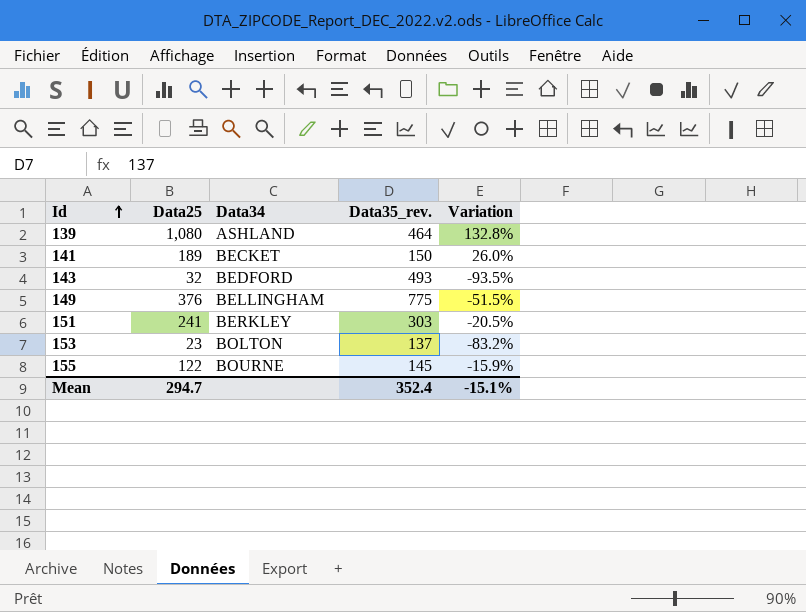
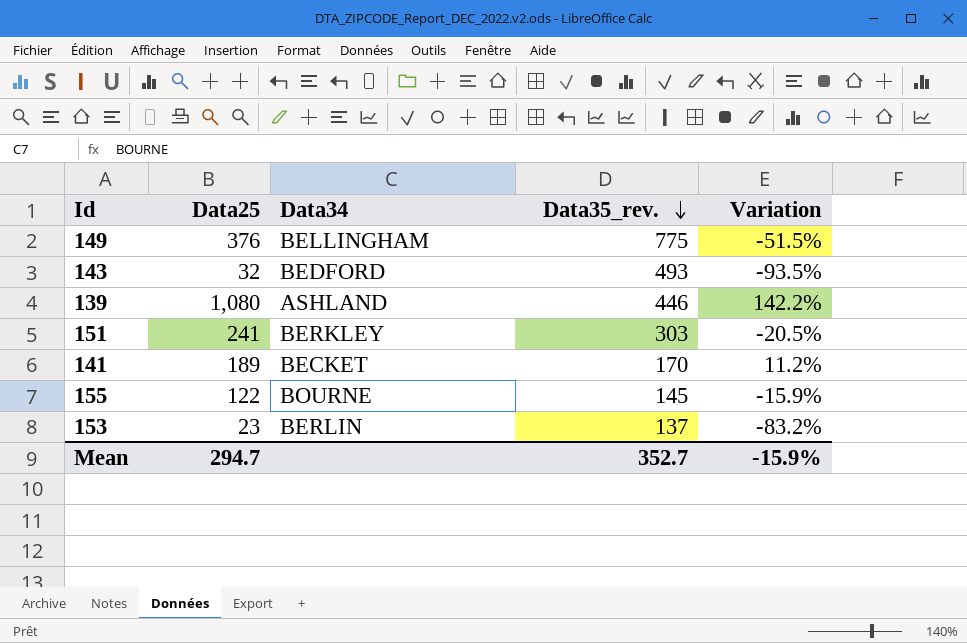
row order: Id ascending -> Data35_rev. descending
139 | Data35_rev.: 464 -> 446
139 | Variation: 132.8% -> 142.2%
141 | Data35_rev.: 150 -> 170
141 | Variation: 26.0% -> 11.2%
153 | Data34: BOLTON -> BERLIN
Mean | Data35_rev.: 352.4 -> 352.7
Mean | Variation: -15.1% -> -15.9%

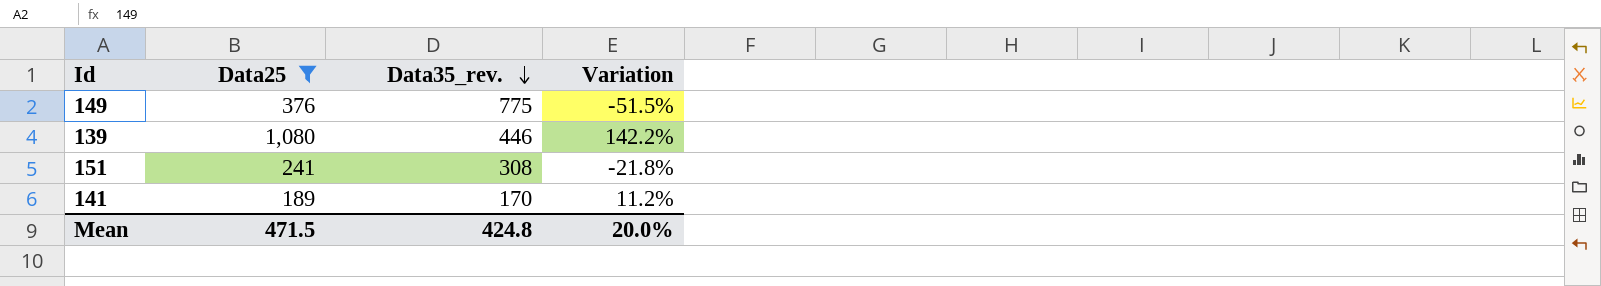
filter: none -> Data25 >= 189
column Data34 | position: 3 -> none
151 | Data35_rev.: 303 -> 308
151 | Variation: -20.5% -> -21.8%
Mean | Data25: 294.7 -> 471.5
Mean | Data35_rev.: 352.7 -> 424.8
Mean | Variation: -15.9% -> 20.0%

